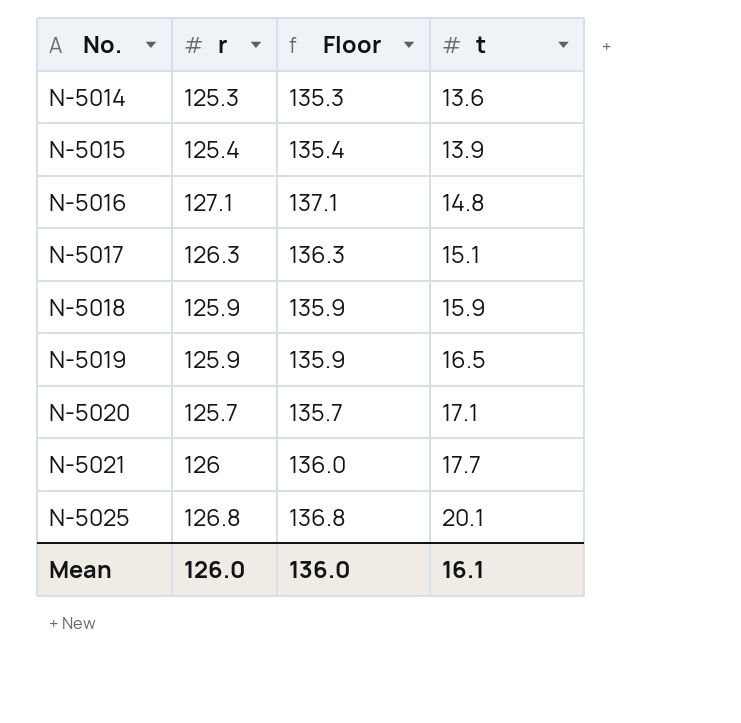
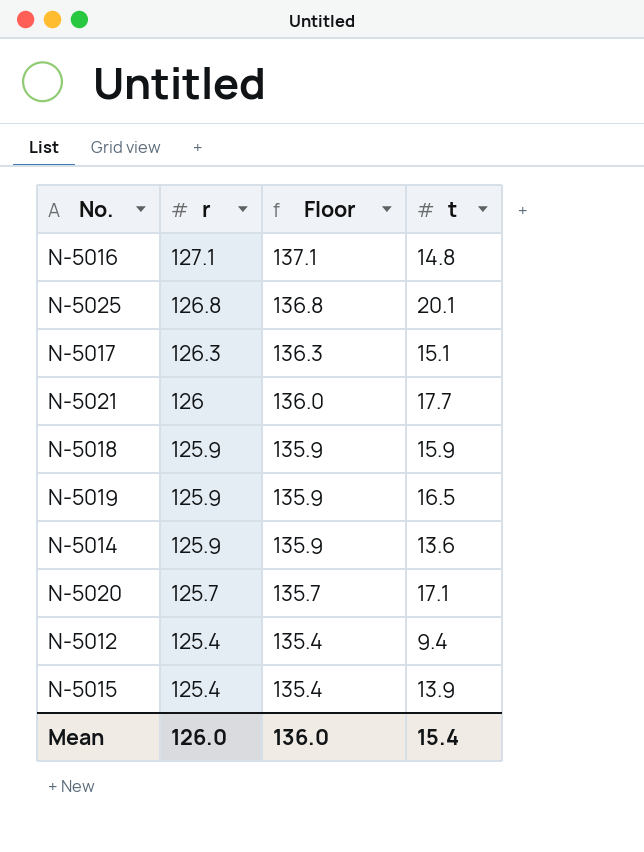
row order: No. ascending -> r descending
N-5014 | r: 125.3 -> 125.9
N-5014 | Floor: 135.3 -> 135.9
row N-5012: none -> 125.4 | 135.4 | 9.4
Mean | t: 16.1 -> 15.4

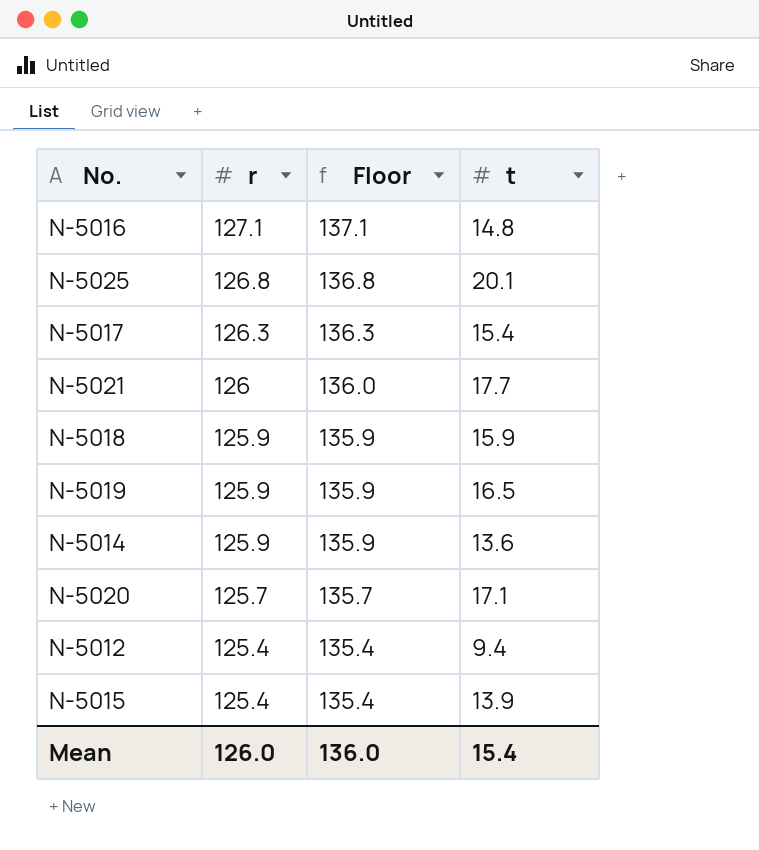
N-5017 | t: 15.1 -> 15.4

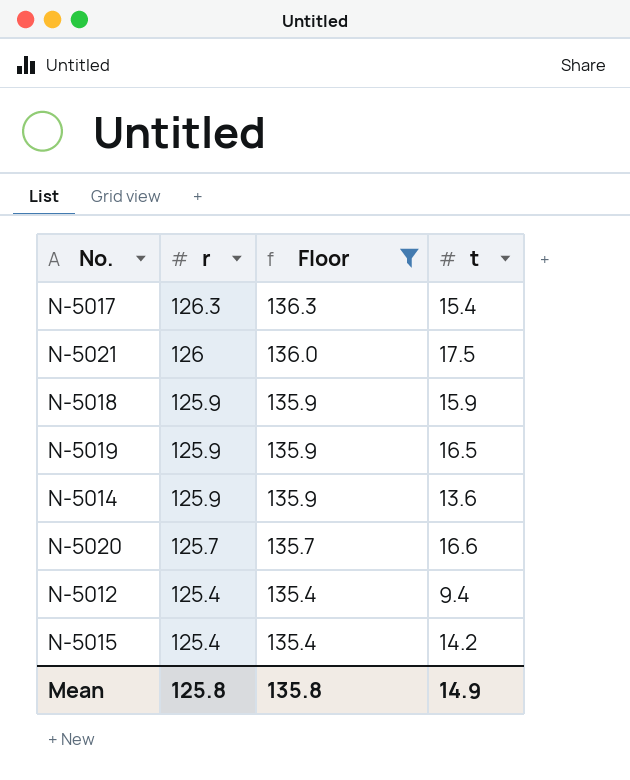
filter: none -> Floor <= 136.3
N-5021 | t: 17.7 -> 17.5
N-5020 | t: 17.1 -> 16.6
N-5015 | t: 13.9 -> 14.2
Mean | r: 126.0 -> 125.8
Mean | Floor: 136.0 -> 135.8
Mean | t: 15.4 -> 14.9

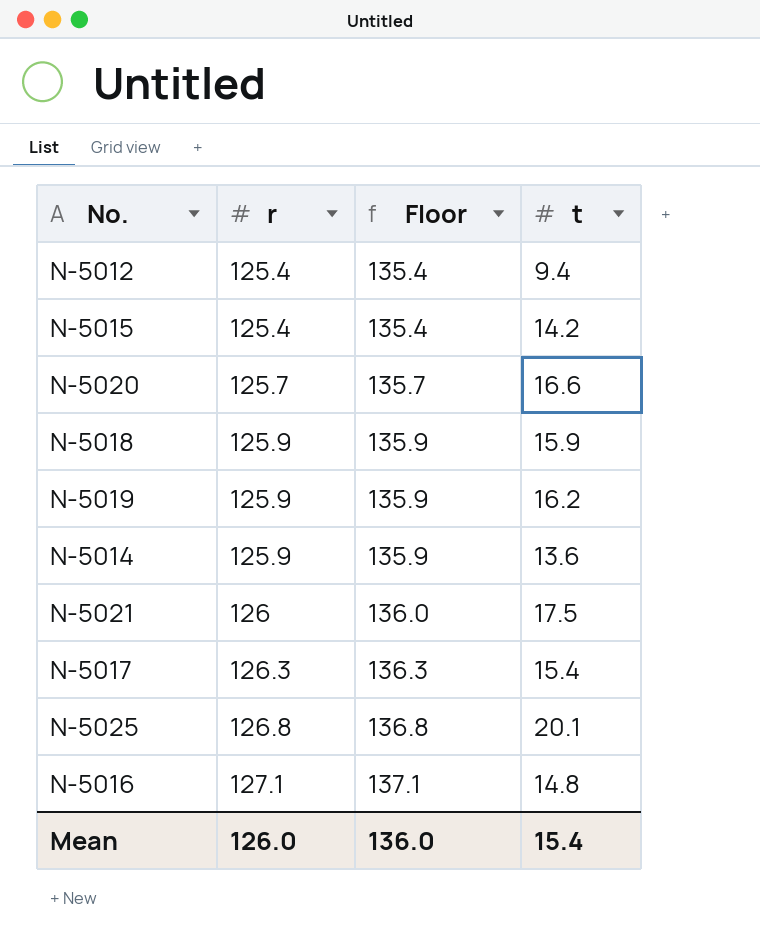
filter: Floor <= 136.3 -> none
row order: r descending -> r ascending
N-5019 | t: 16.5 -> 16.2
Mean | r: 125.8 -> 126.0
Mean | Floor: 135.8 -> 136.0
Mean | t: 14.9 -> 15.4

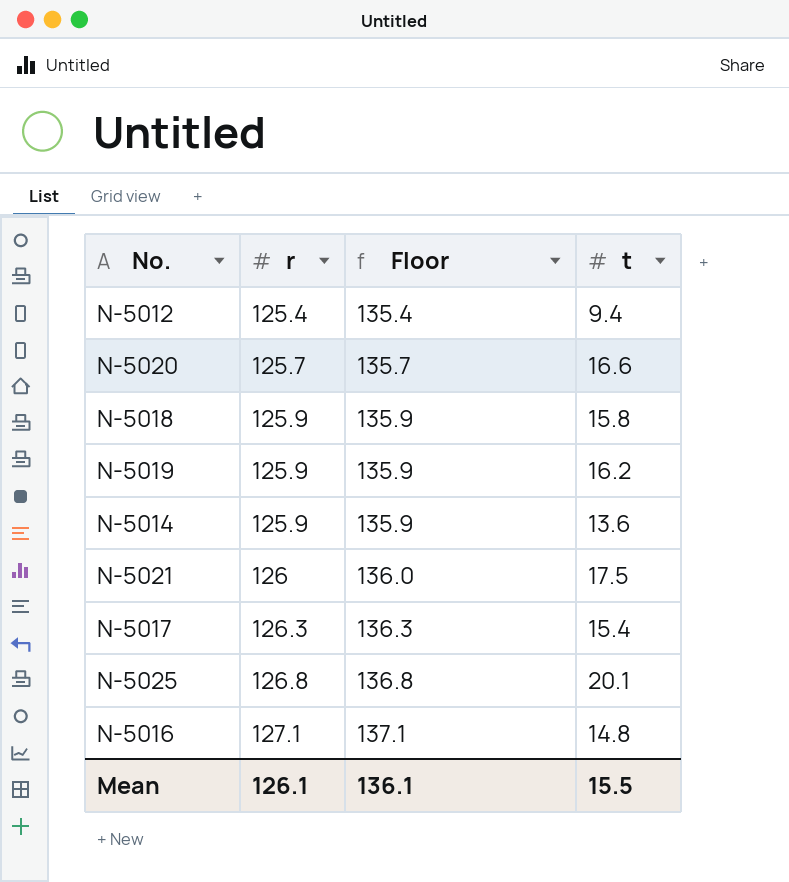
row N-5015: 125.4 | 135.4 | 14.2 -> none
N-5018 | t: 15.9 -> 15.8
Mean | r: 126.0 -> 126.1
Mean | Floor: 136.0 -> 136.1
Mean | t: 15.4 -> 15.5

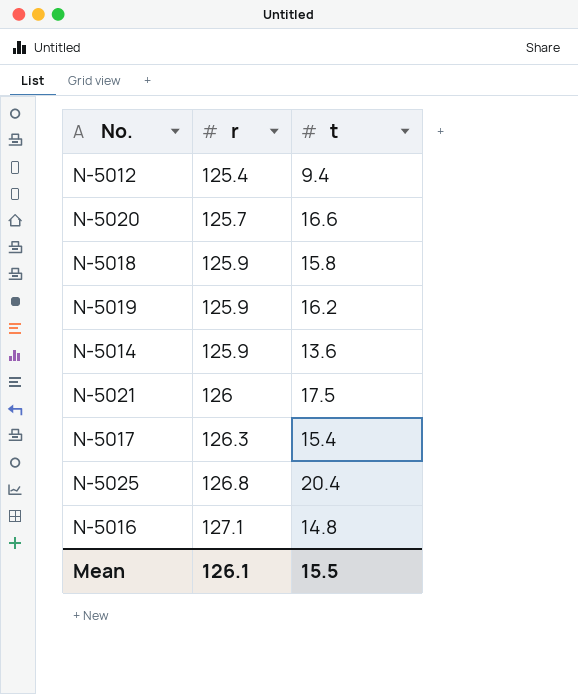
column Floor | formula: [r] + 10 -> none
N-5025 | t: 20.1 -> 20.4

